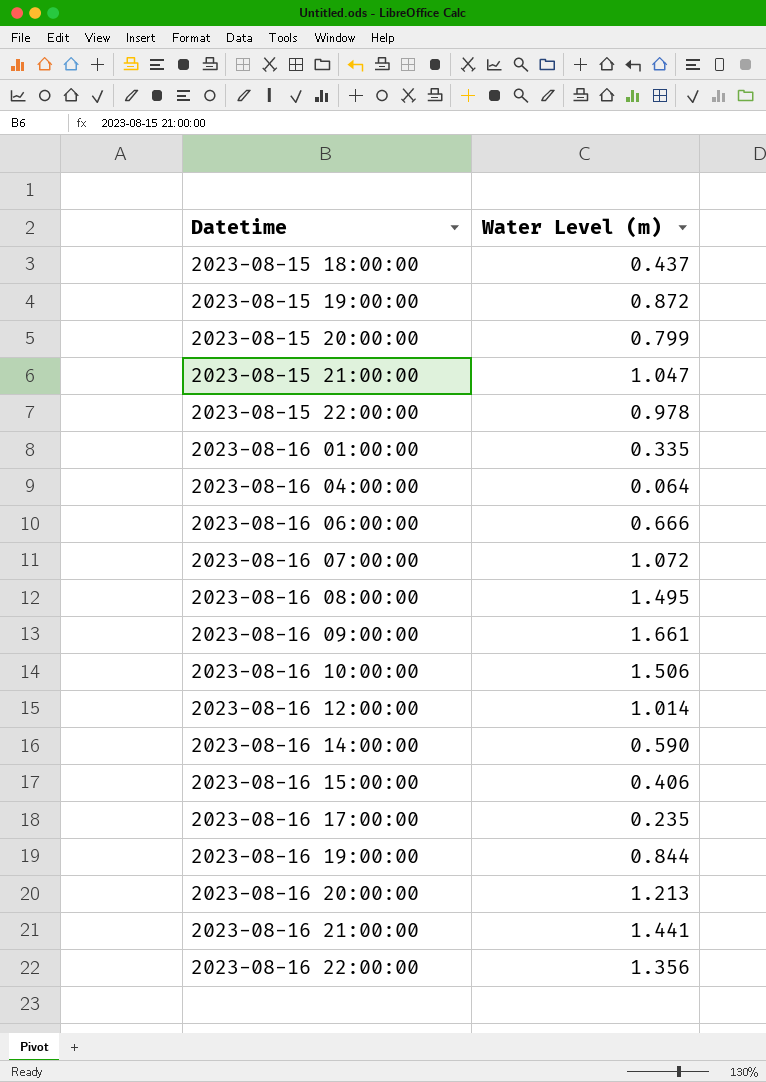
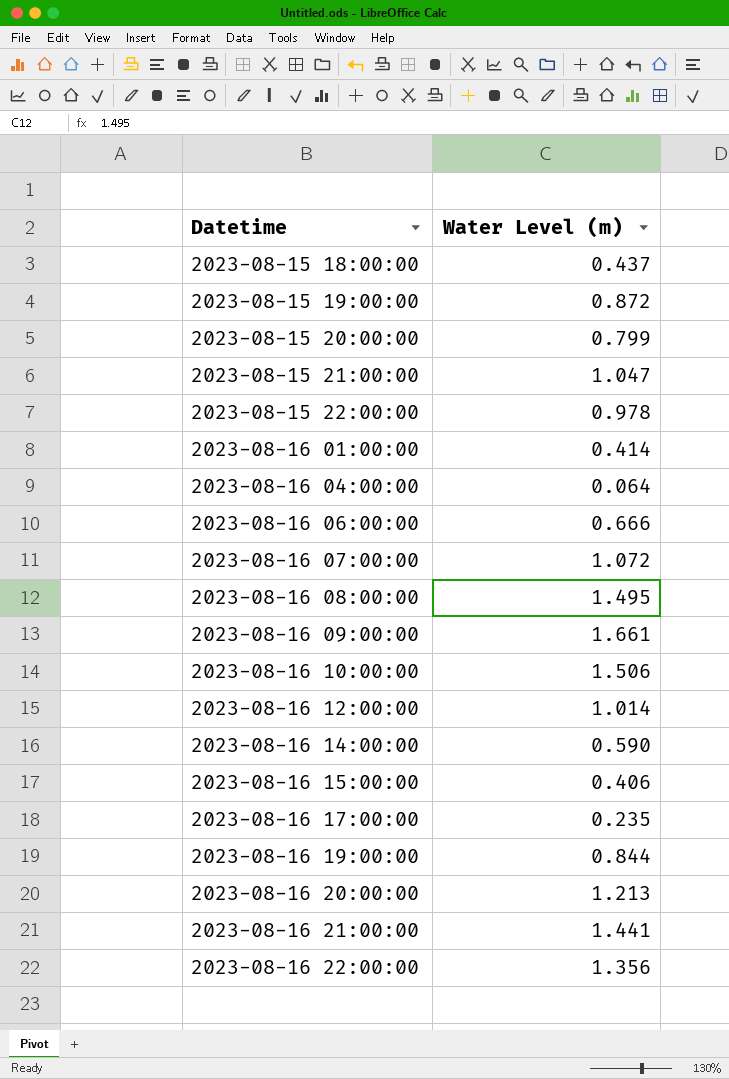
2023-08-16 01:00:00 | Water Level (m): 0.335 -> 0.414

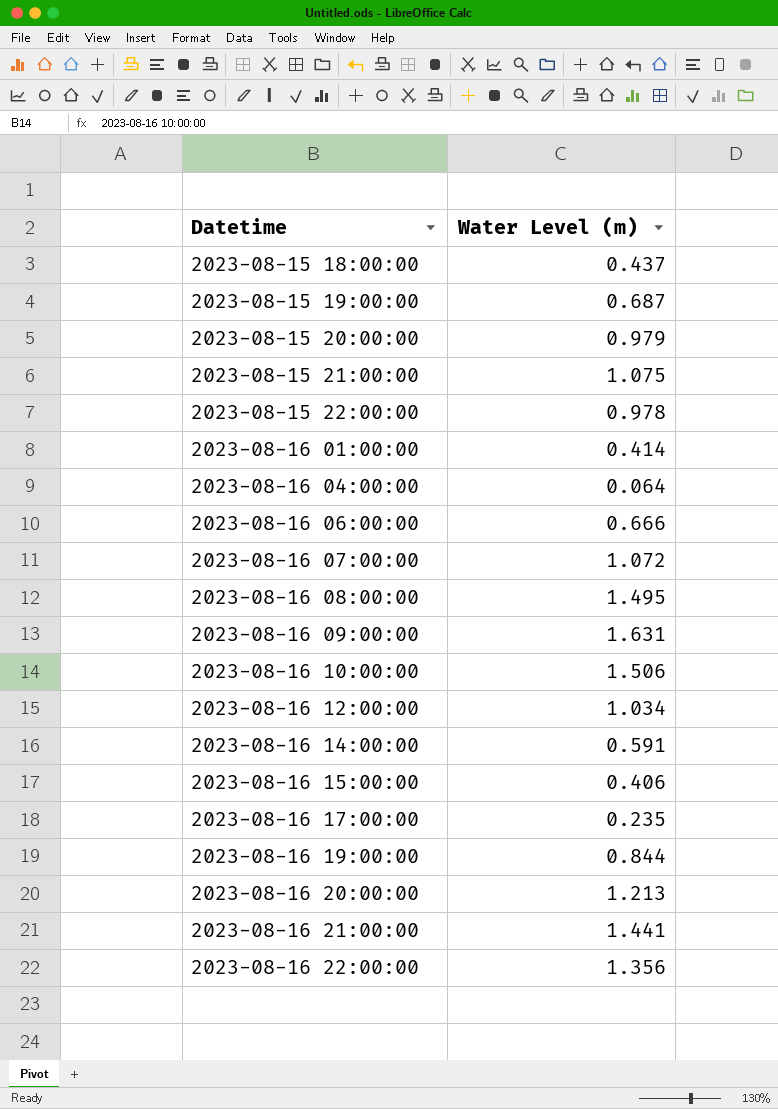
2023-08-15 19:00:00 | Water Level (m): 0.872 -> 0.687
2023-08-15 20:00:00 | Water Level (m): 0.799 -> 0.979
2023-08-15 21:00:00 | Water Level (m): 1.047 -> 1.075
2023-08-16 09:00:00 | Water Level (m): 1.661 -> 1.631
2023-08-16 12:00:00 | Water Level (m): 1.014 -> 1.034
2023-08-16 14:00:00 | Water Level (m): 0.590 -> 0.591

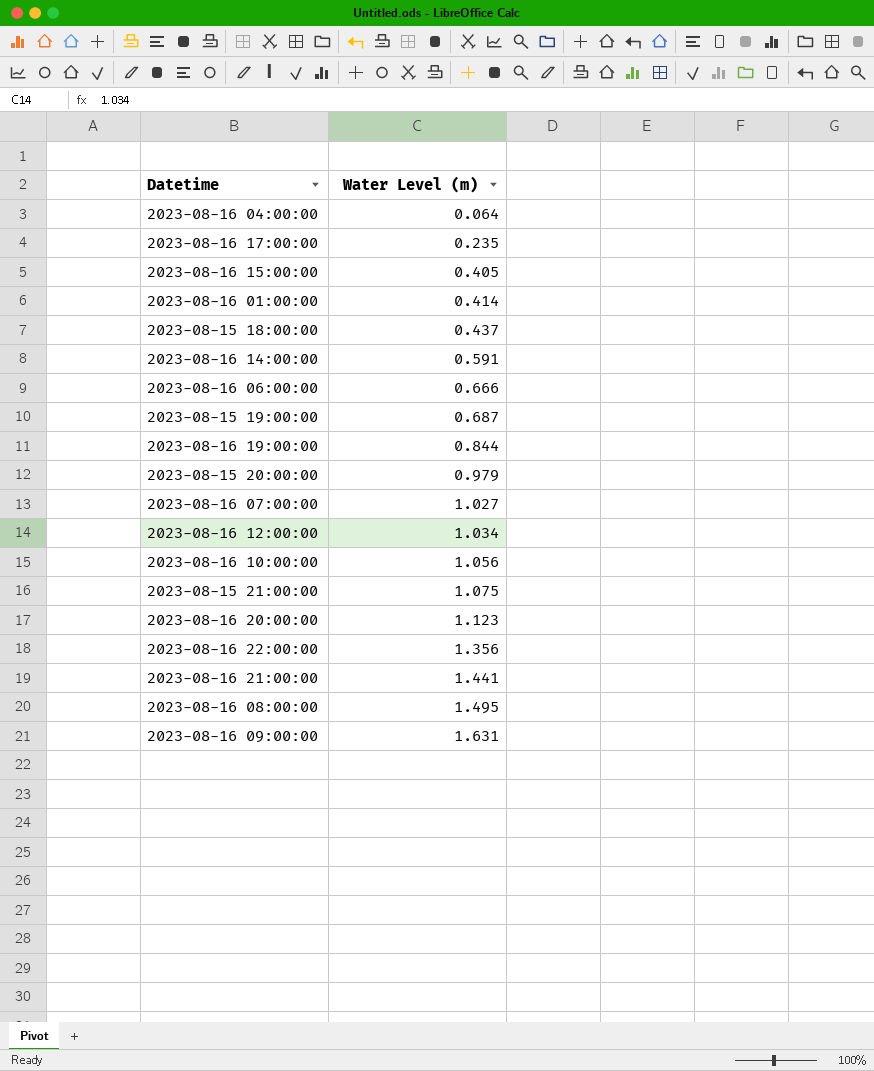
row order: Datetime ascending -> Water Level (m) ascending
row 2023-08-15 22:00:00: 0.978 -> none
2023-08-16 15:00:00 | Water Level (m): 0.406 -> 0.405
2023-08-16 07:00:00 | Water Level (m): 1.072 -> 1.027
2023-08-16 10:00:00 | Water Level (m): 1.506 -> 1.056
2023-08-16 20:00:00 | Water Level (m): 1.213 -> 1.123

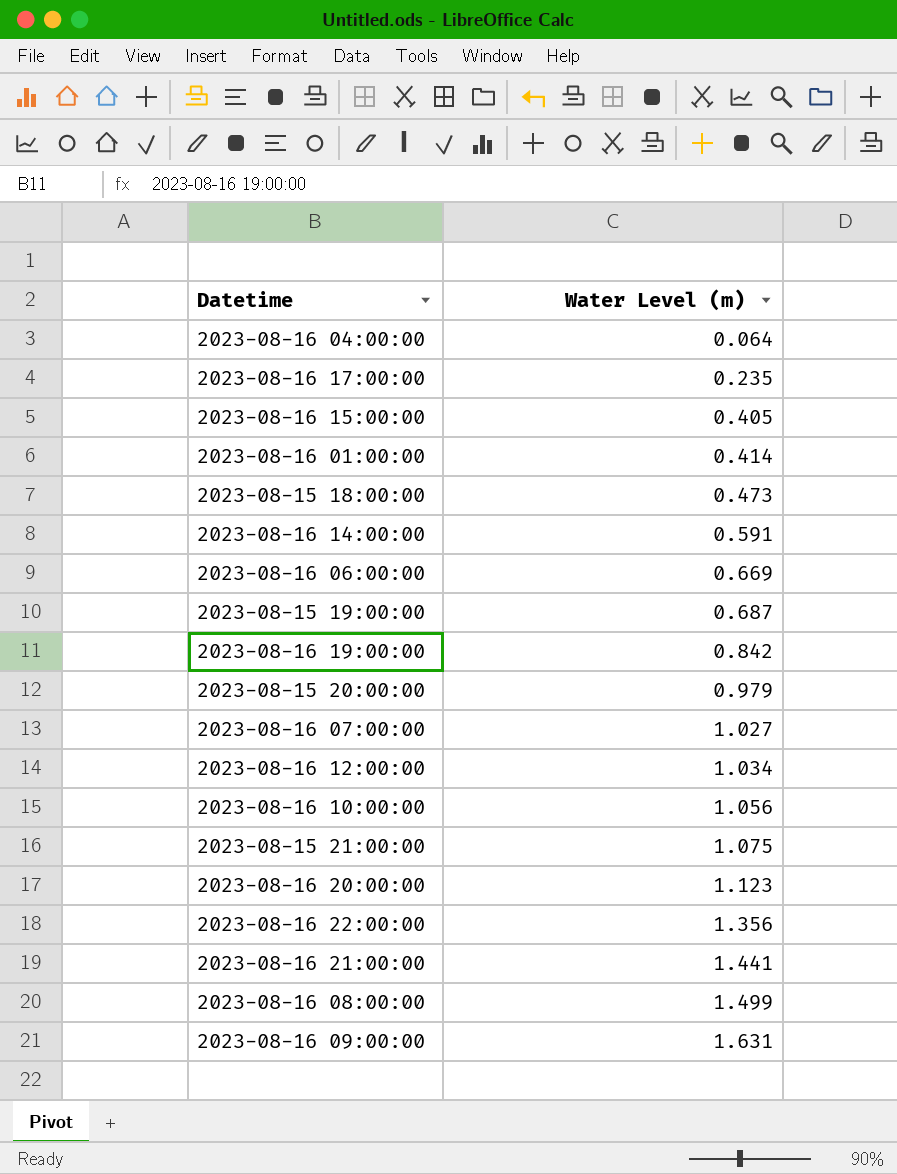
2023-08-15 18:00:00 | Water Level (m): 0.437 -> 0.473
2023-08-16 06:00:00 | Water Level (m): 0.666 -> 0.669
2023-08-16 19:00:00 | Water Level (m): 0.844 -> 0.842
2023-08-16 08:00:00 | Water Level (m): 1.495 -> 1.499

